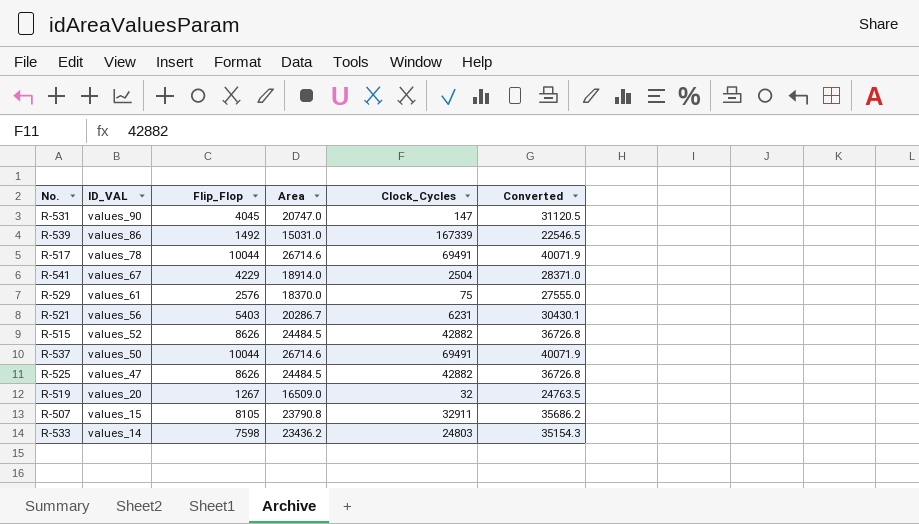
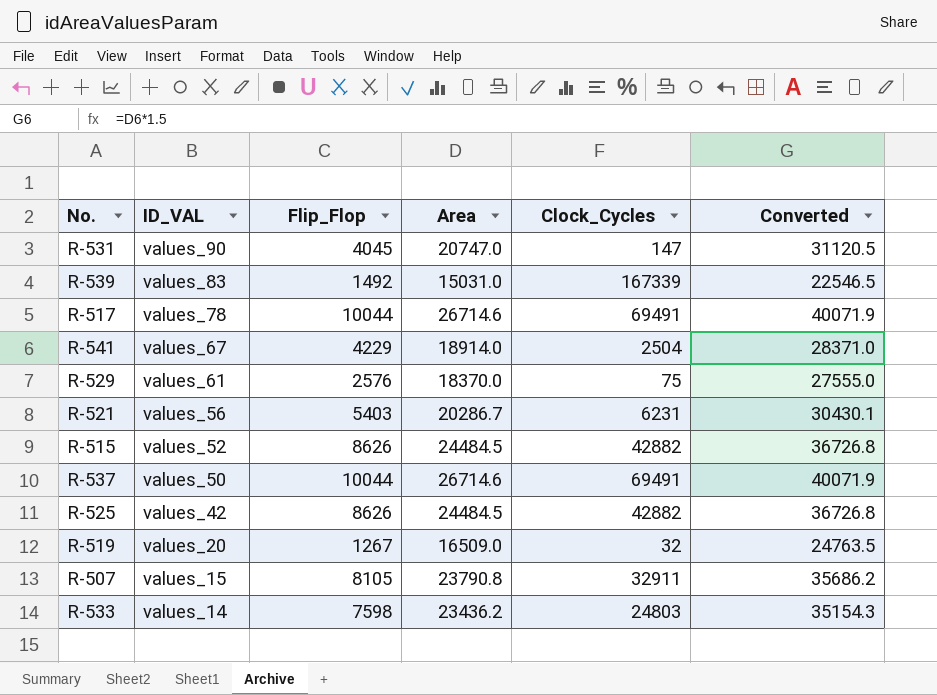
R-539 | ID_VAL: values_86 -> values_83
R-525 | ID_VAL: values_47 -> values_42

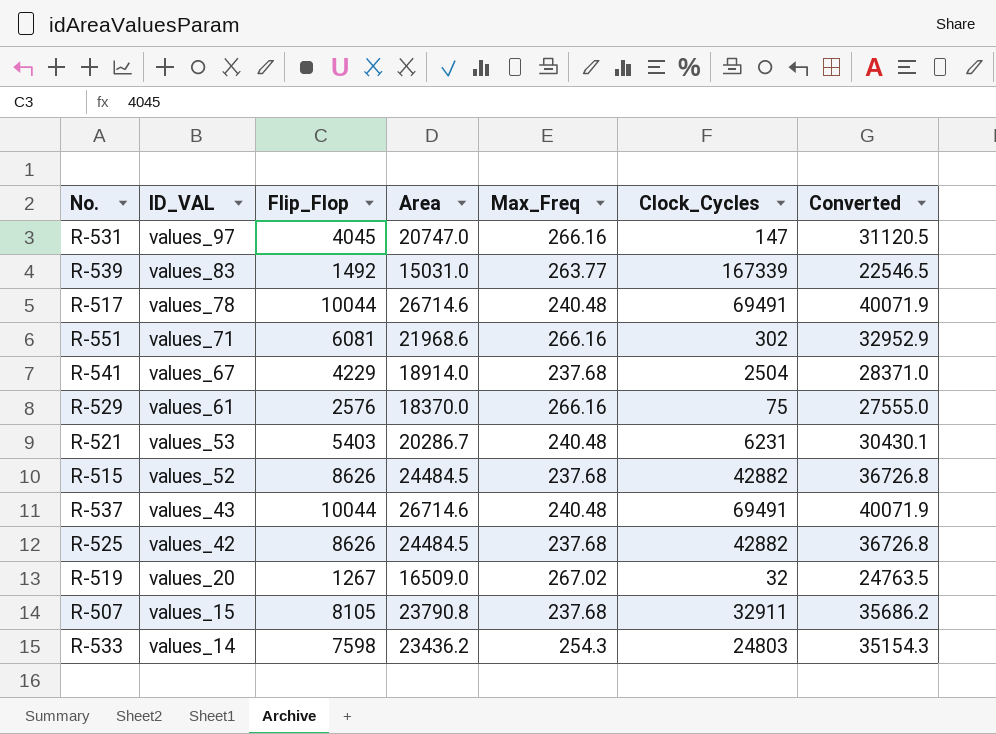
column Max_Freq | position: none -> 5
R-531 | ID_VAL: values_90 -> values_97
row R-551: none -> values_71 | 6081 | 21968.6 | 266.16 | 302 | 32952.9
R-521 | ID_VAL: values_56 -> values_53
R-537 | ID_VAL: values_50 -> values_43

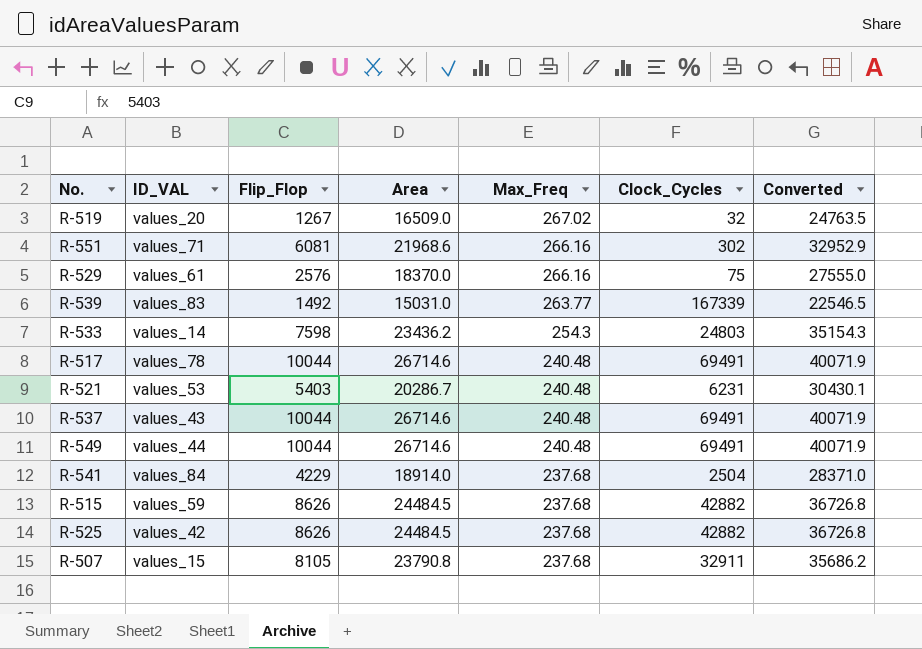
row order: ID_VAL descending -> Max_Freq descending
row R-531: values_97 | 4045 | 20747.0 | 266.16 | 147 | 31120.5 -> none
row R-549: none -> values_44 | 10044 | 26714.6 | 240.48 | 69491 | 40071.9
R-541 | ID_VAL: values_67 -> values_84
R-515 | ID_VAL: values_52 -> values_59

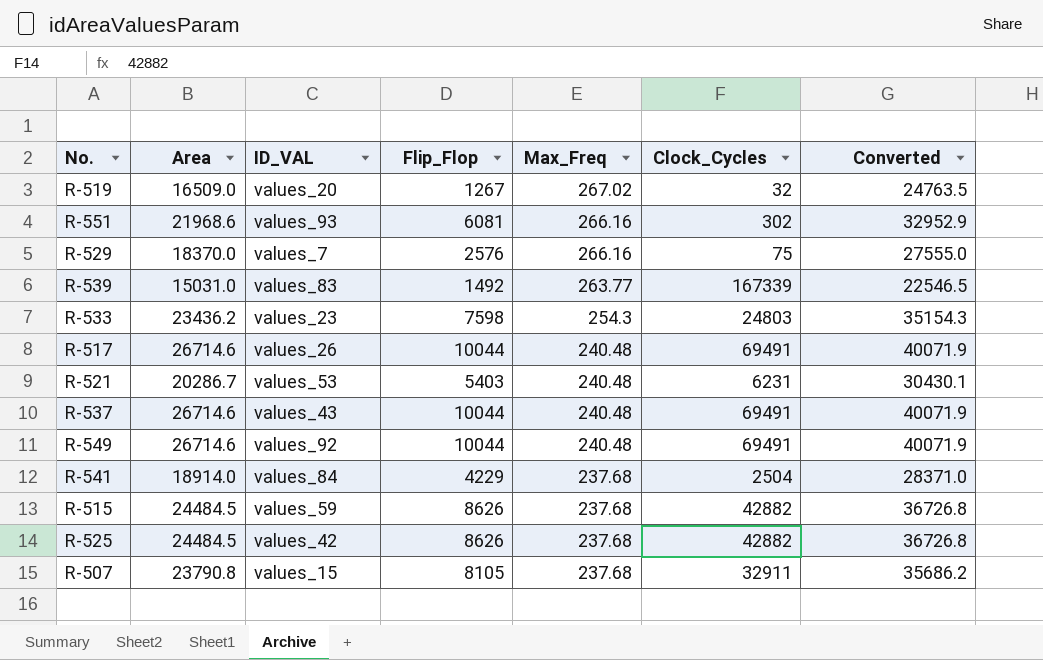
column Area | position: 4 -> 2
R-551 | ID_VAL: values_71 -> values_93
R-529 | ID_VAL: values_61 -> values_7
R-533 | ID_VAL: values_14 -> values_23
R-517 | ID_VAL: values_78 -> values_26
R-549 | ID_VAL: values_44 -> values_92

